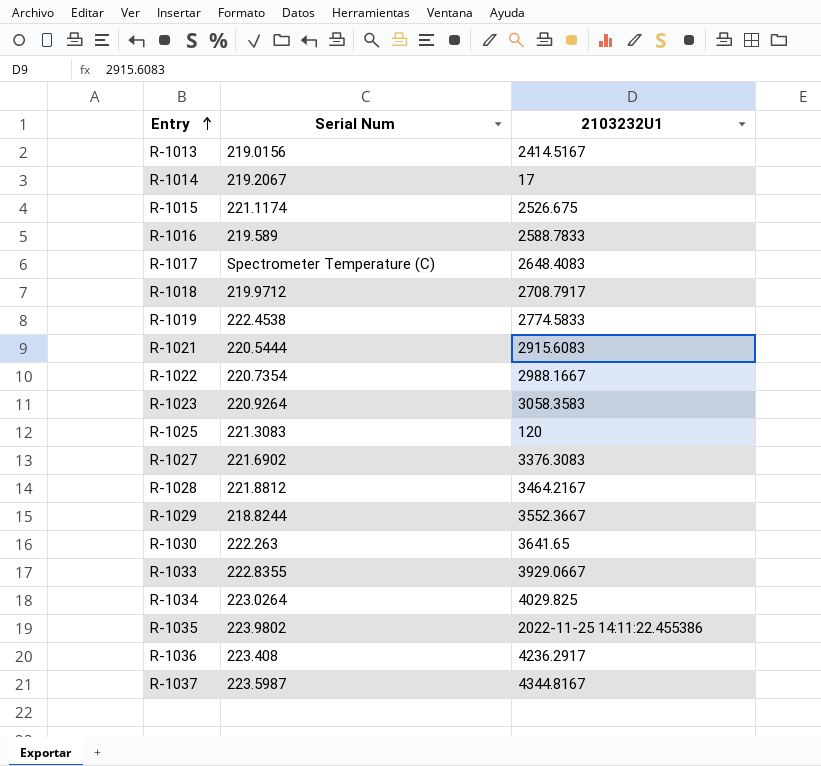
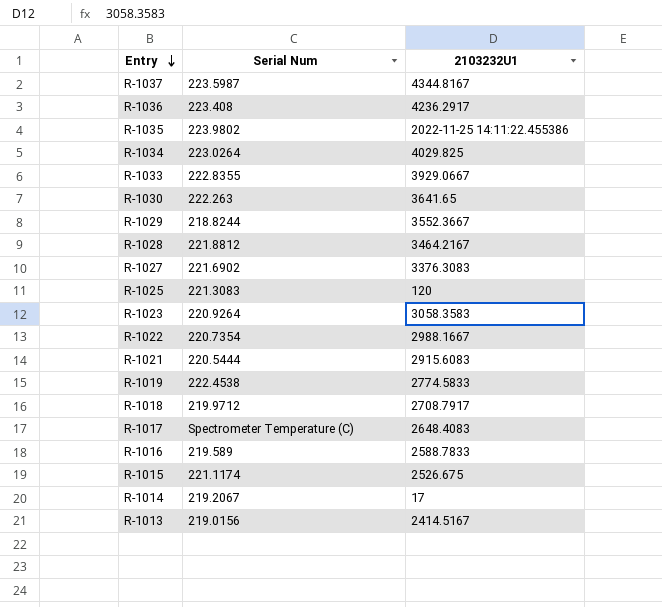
row order: Entry ascending -> Entry descending

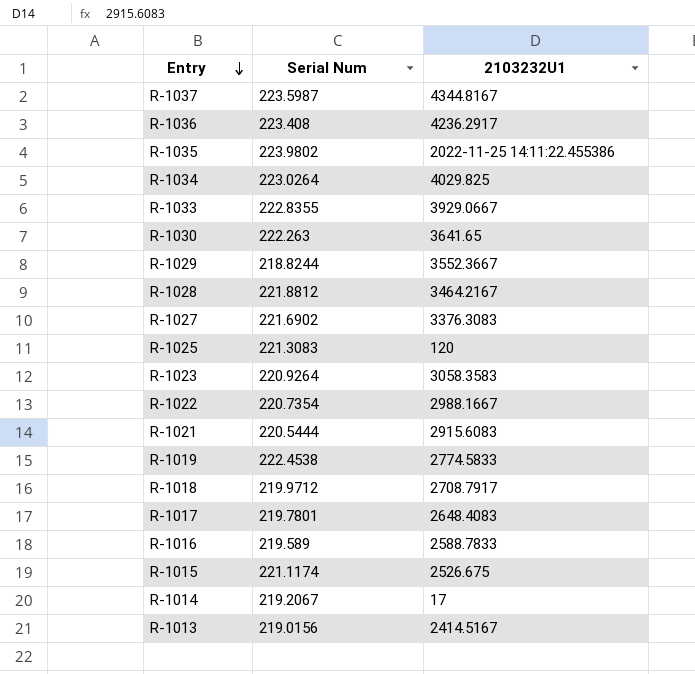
R-1017 | Serial Num: Spectrometer Temperature (C) -> 219.7801

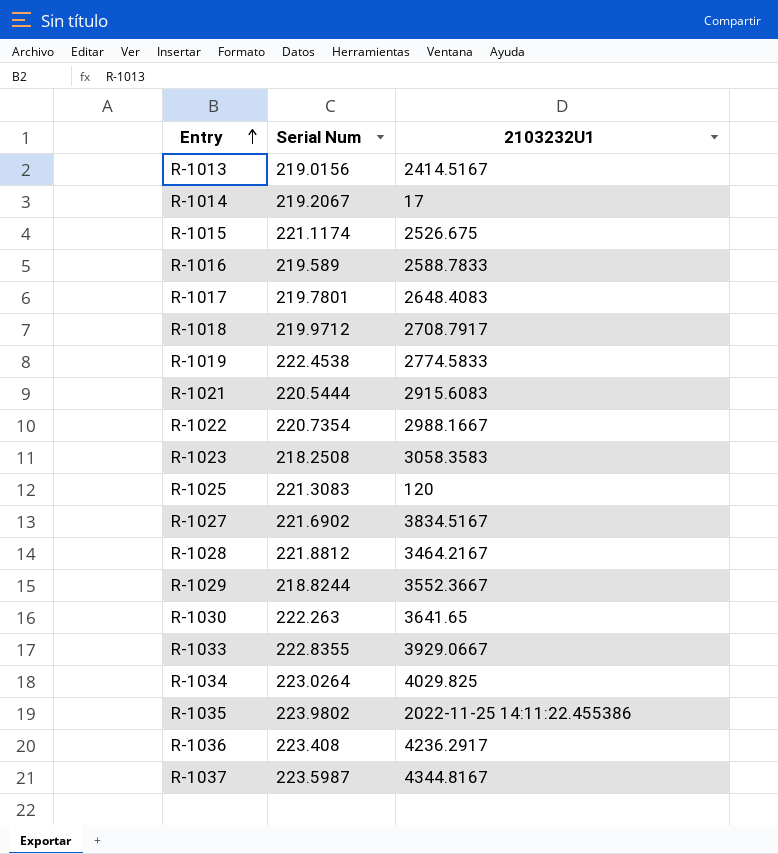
row order: Entry descending -> Entry ascending
R-1023 | Serial Num: 220.9264 -> 218.2508
R-1027 | 2103232U1: 3376.3083 -> 3834.5167

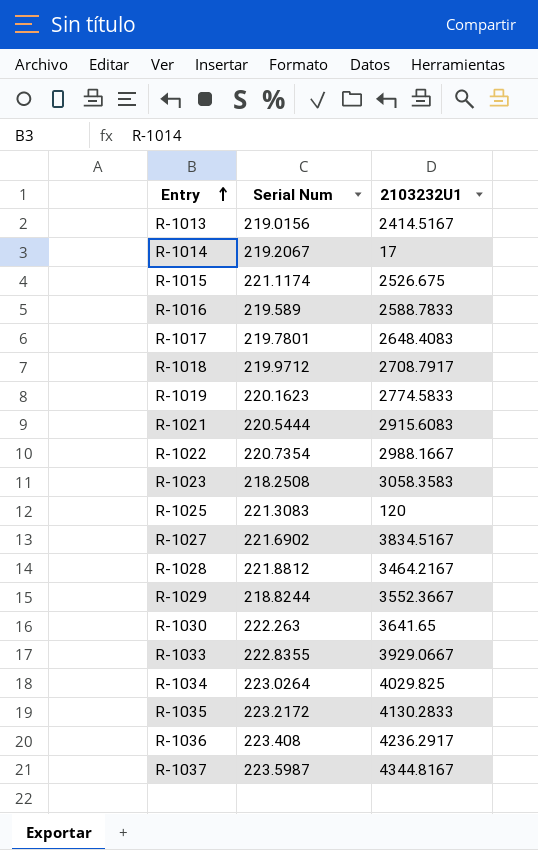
R-1019 | Serial Num: 222.4538 -> 220.1623
R-1035 | Serial Num: 223.9802 -> 223.2172
R-1035 | 2103232U1: 2022-11-25 14:11:22.455386 -> 4130.2833

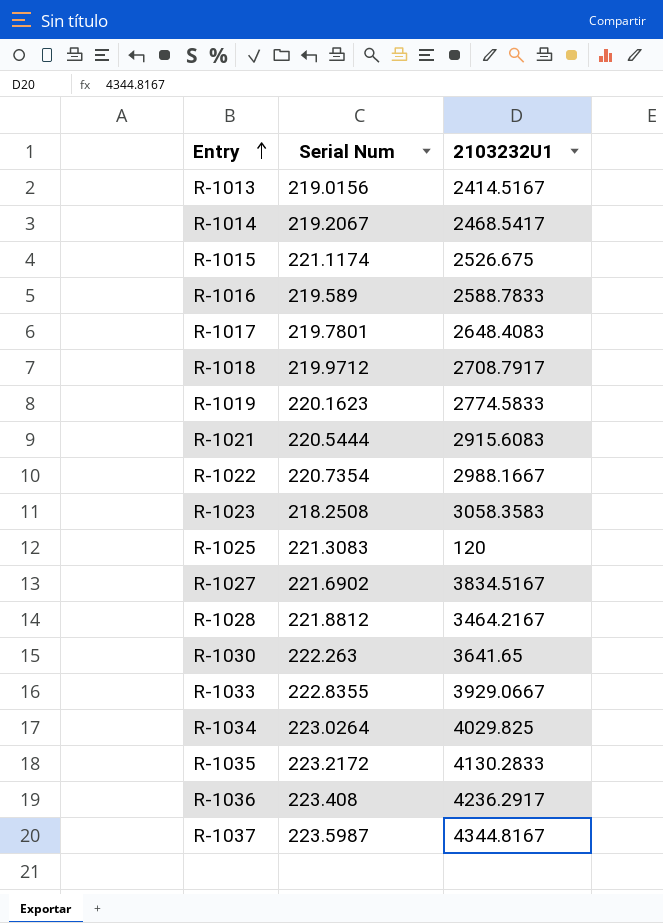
row R-1029: 218.8244 | 3552.3667 -> none
R-1014 | 2103232U1: 17 -> 2468.5417

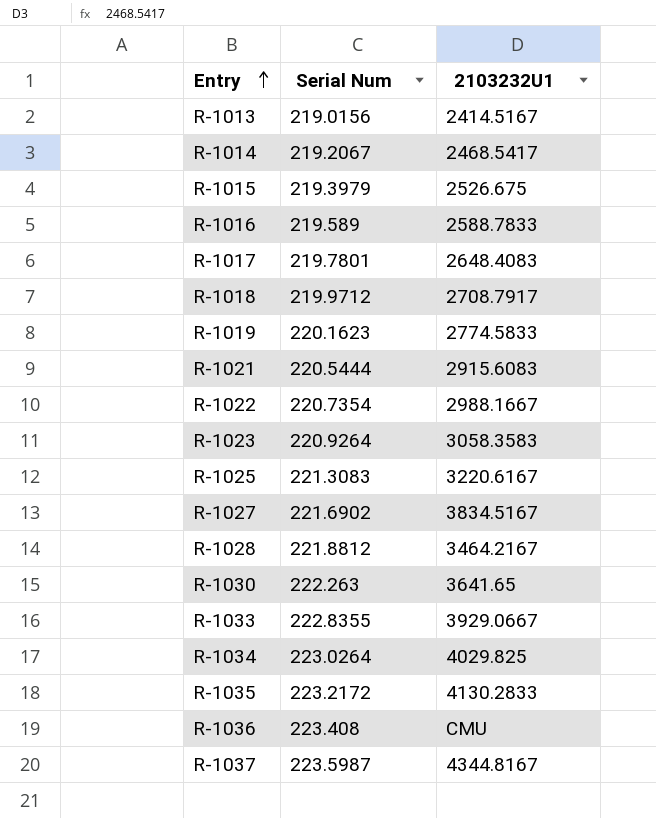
R-1015 | Serial Num: 221.1174 -> 219.3979
R-1023 | Serial Num: 218.2508 -> 220.9264
R-1025 | 2103232U1: 120 -> 3220.6167
R-1036 | 2103232U1: 4236.2917 -> CMU

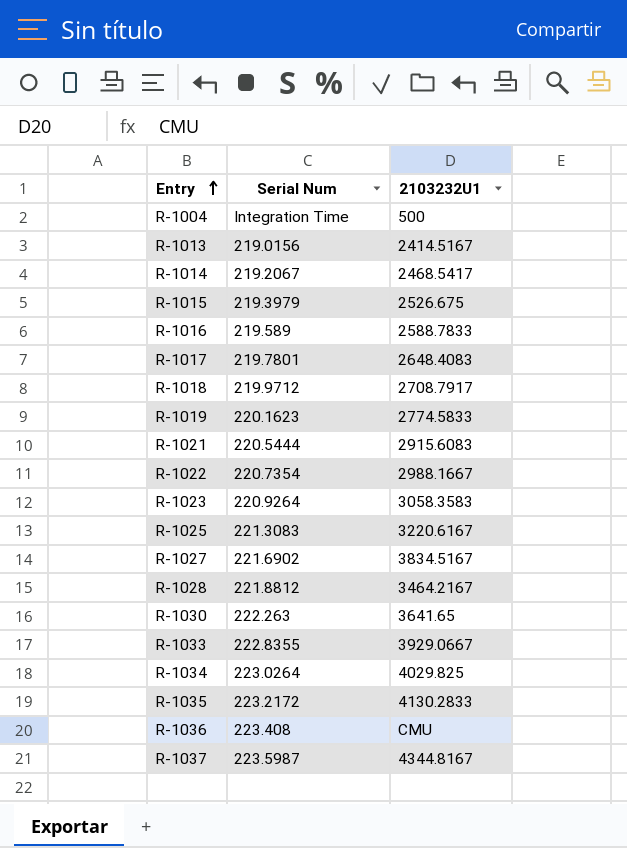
row R-1004: none -> Integration Time | 500

